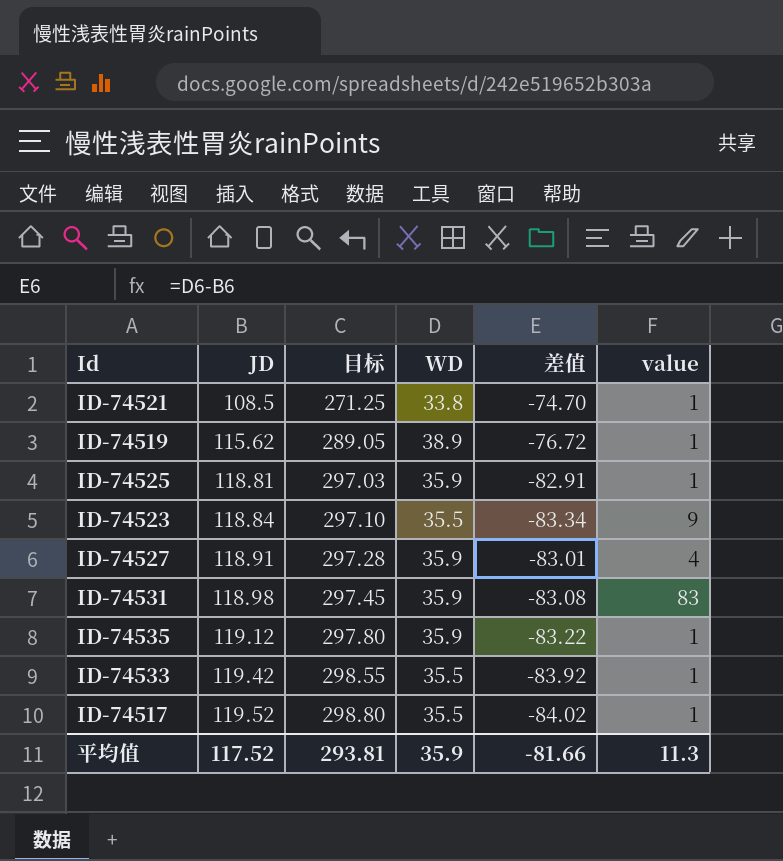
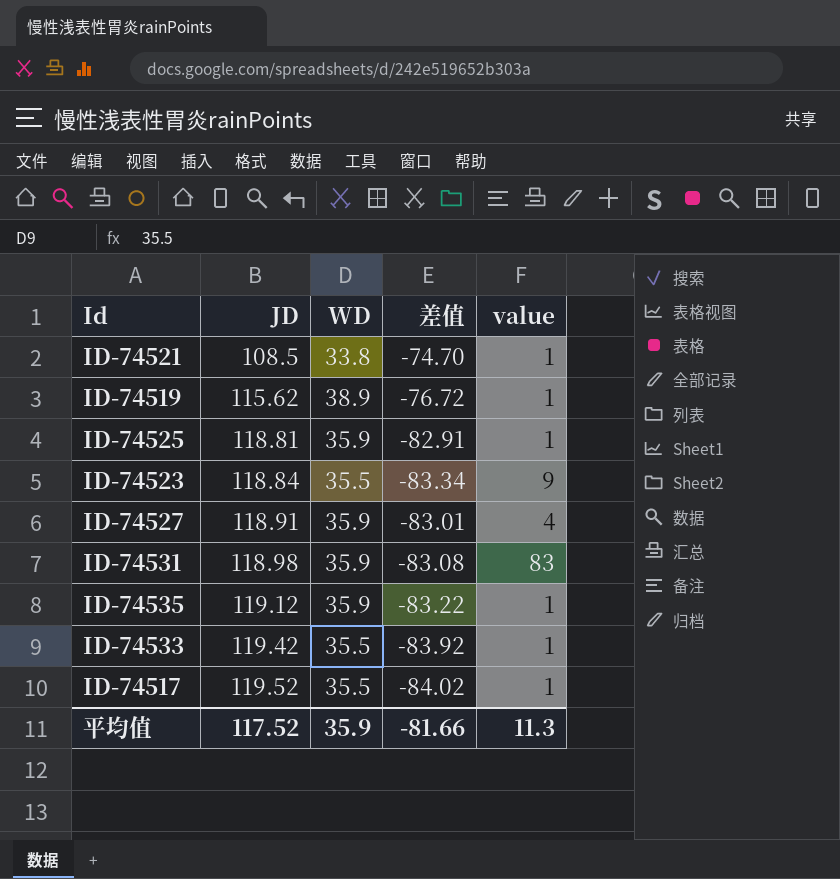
column 目标 | formula: [JD] * 2.5 -> none

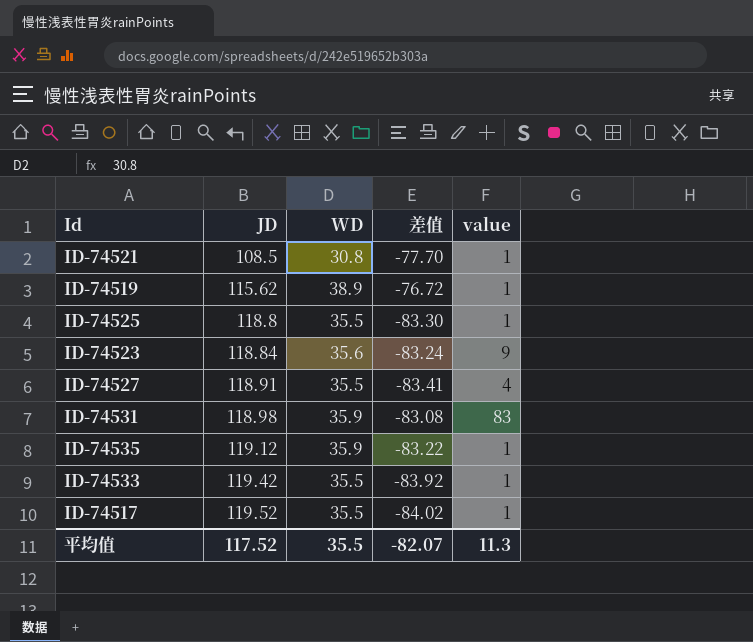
ID-74521 | WD: 33.8 -> 30.8
ID-74521 | 差值: -74.70 -> -77.70
ID-74525 | JD: 118.81 -> 118.8
ID-74525 | WD: 35.9 -> 35.5
ID-74525 | 差值: -82.91 -> -83.30
ID-74523 | WD: 35.5 -> 35.6
ID-74523 | 差值: -83.34 -> -83.24
ID-74527 | WD: 35.9 -> 35.5
ID-74527 | 差值: -83.01 -> -83.41
平均值 | WD: 35.9 -> 35.5
平均值 | 差值: -81.66 -> -82.07

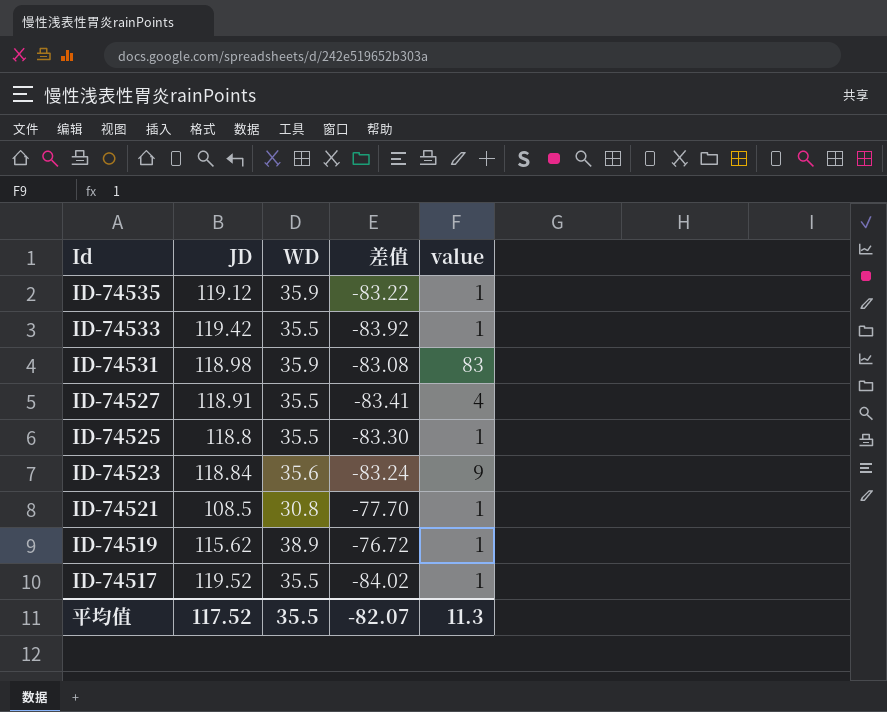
row order: JD ascending -> Id descending

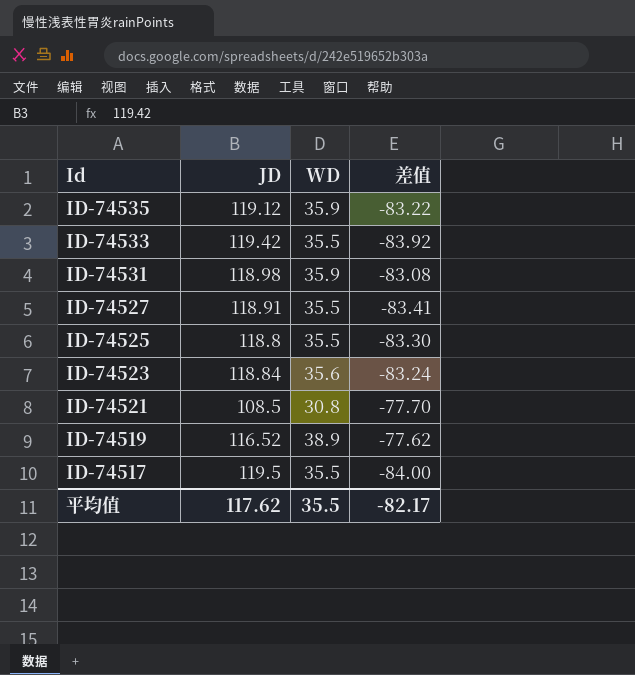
column value | position: 5 -> none
ID-74519 | JD: 115.62 -> 116.52
ID-74519 | 差值: -76.72 -> -77.62
ID-74517 | JD: 119.52 -> 119.5
ID-74517 | 差值: -84.02 -> -84.00
平均值 | JD: 117.52 -> 117.62
平均值 | 差值: -82.07 -> -82.17

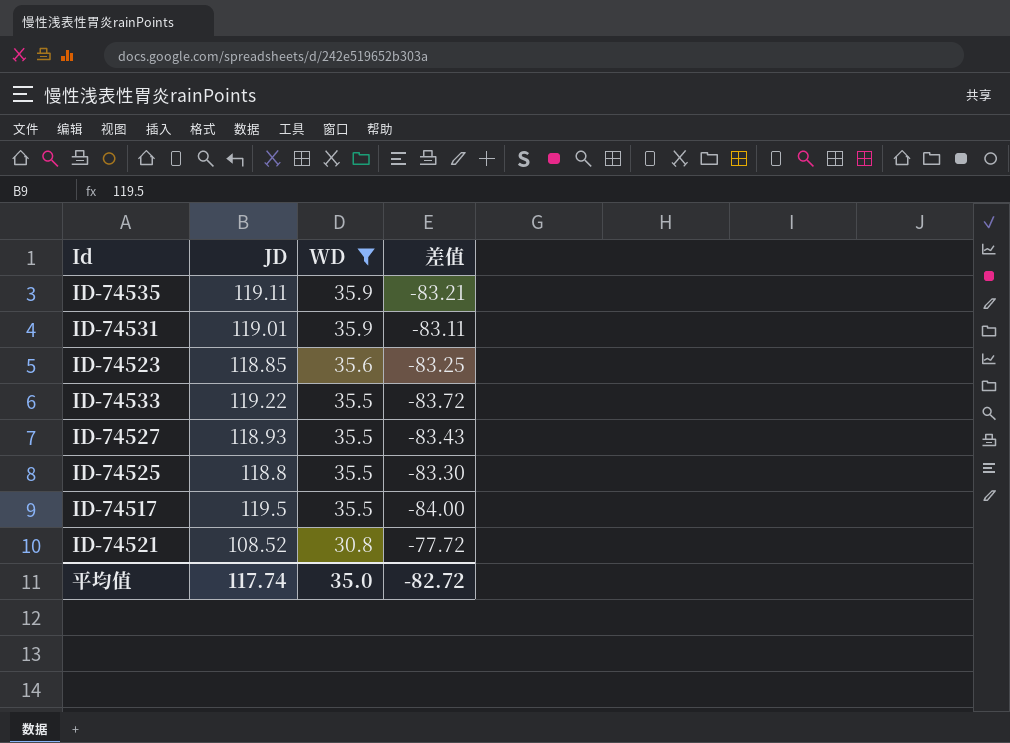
filter: none -> WD != 38.9
row order: Id descending -> WD descending
ID-74535 | JD: 119.12 -> 119.11
ID-74535 | 差值: -83.22 -> -83.21
ID-74531 | JD: 118.98 -> 119.01
ID-74531 | 差值: -83.08 -> -83.11
ID-74523 | JD: 118.84 -> 118.85
ID-74523 | 差值: -83.24 -> -83.25
ID-74533 | JD: 119.42 -> 119.22
ID-74533 | 差值: -83.92 -> -83.72
ID-74527 | JD: 118.91 -> 118.93
ID-74527 | 差值: -83.41 -> -83.43
ID-74521 | JD: 108.5 -> 108.52
ID-74521 | 差值: -77.70 -> -77.72
平均值 | JD: 117.62 -> 117.74
平均值 | WD: 35.5 -> 35.0
平均值 | 差值: -82.17 -> -82.72

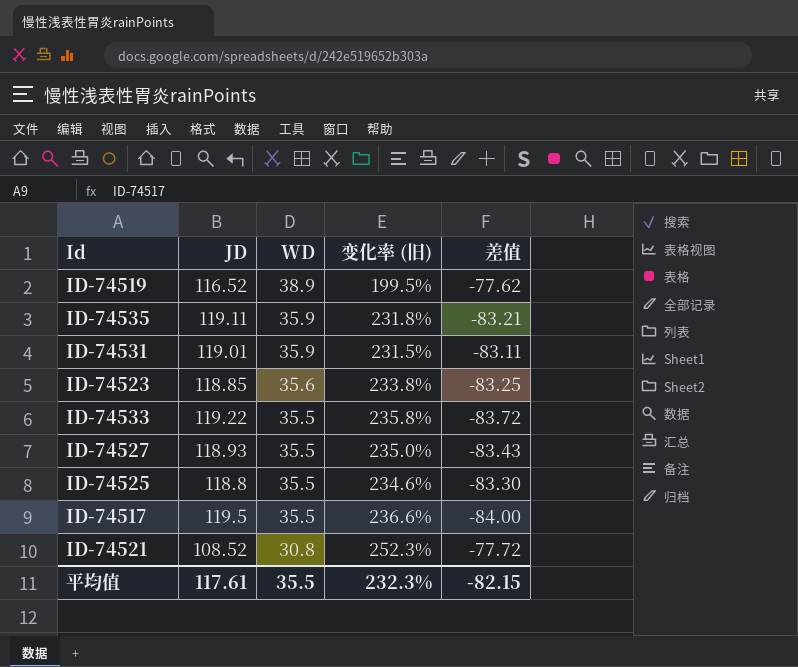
filter: WD != 38.9 -> none
column 变化率 (旧) | formula: none -> ([JD] - [WD]) / [WD]
平均值 | JD: 117.74 -> 117.61
平均值 | WD: 35.0 -> 35.5
平均值 | 差值: -82.72 -> -82.15

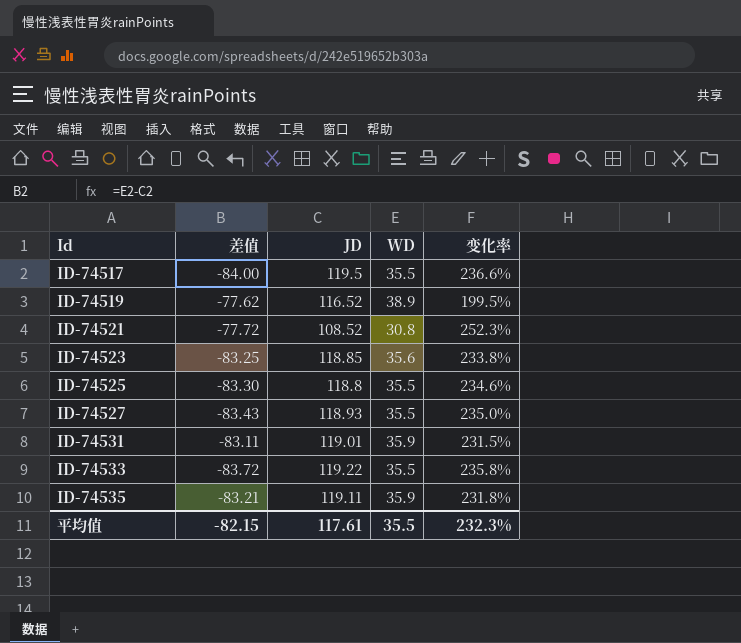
row order: WD descending -> Id ascending
column 差值 | position: 5 -> 2
column name: 变化率 (旧) -> 变化率

